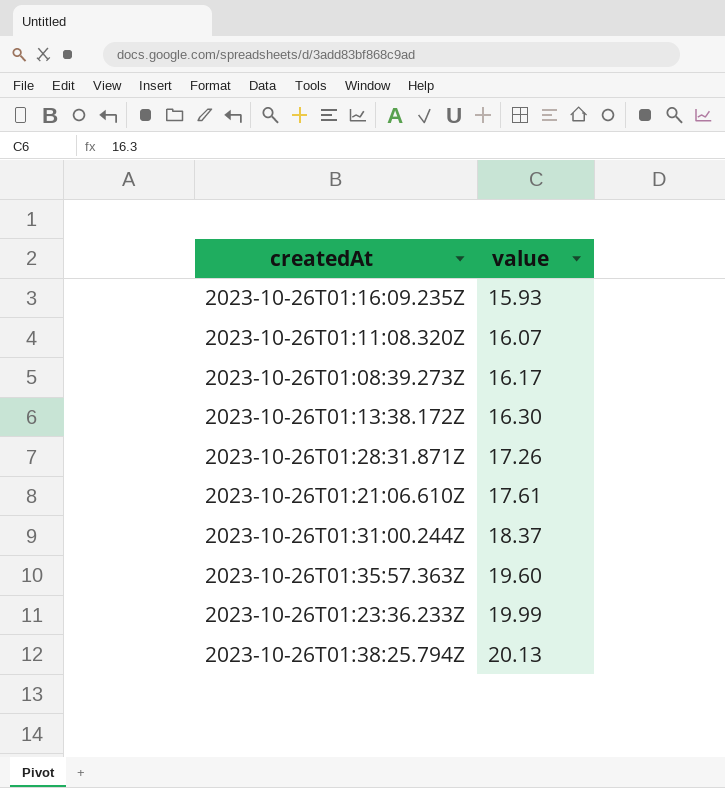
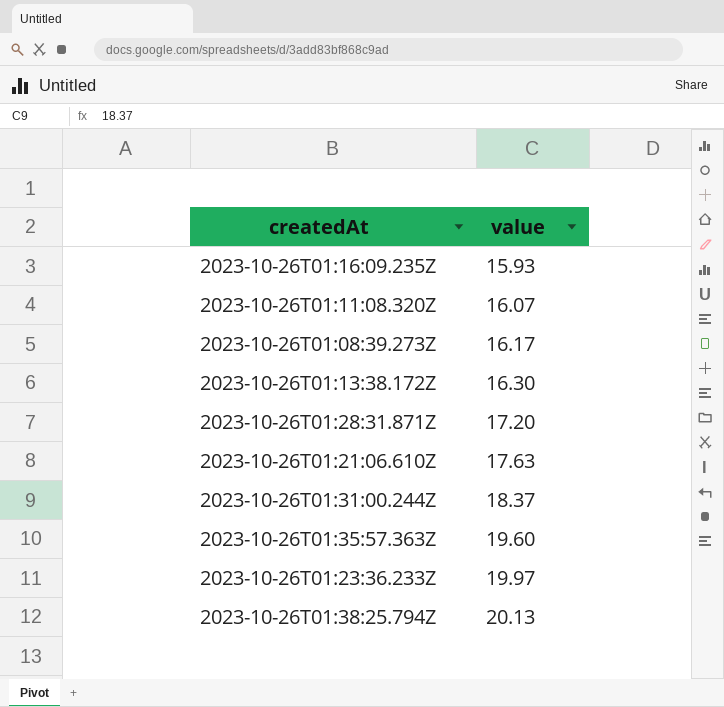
2023-10-26T01:28:31.871Z | value: 17.26 -> 17.20
2023-10-26T01:21:06.610Z | value: 17.61 -> 17.63
2023-10-26T01:23:36.233Z | value: 19.99 -> 19.97

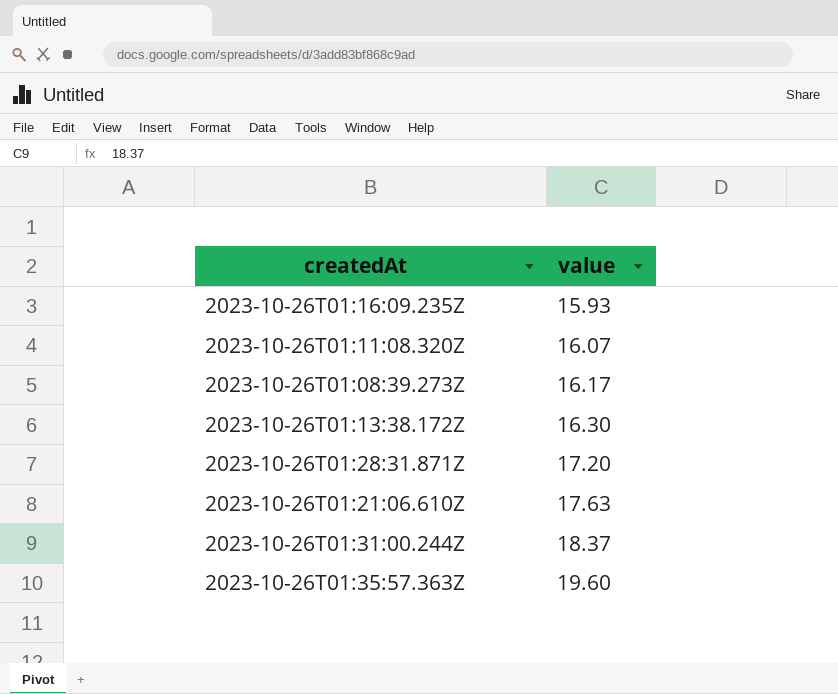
row 2023-10-26T01:23:36.233Z: 19.97 -> none
row 2023-10-26T01:38:25.794Z: 20.13 -> none

